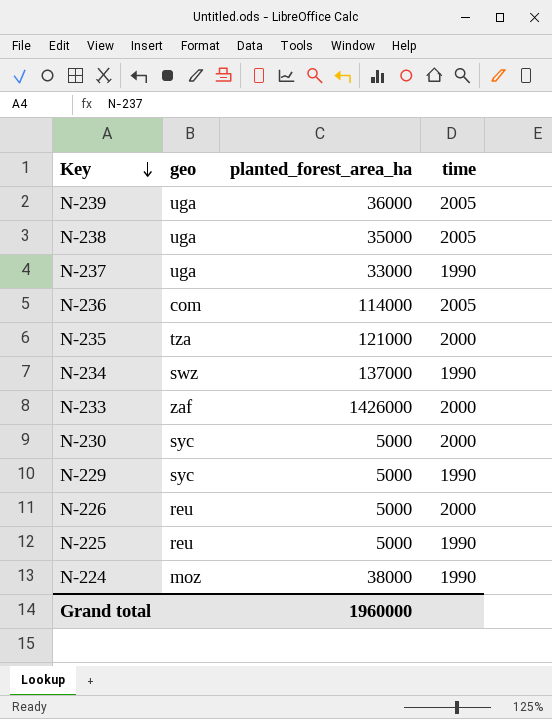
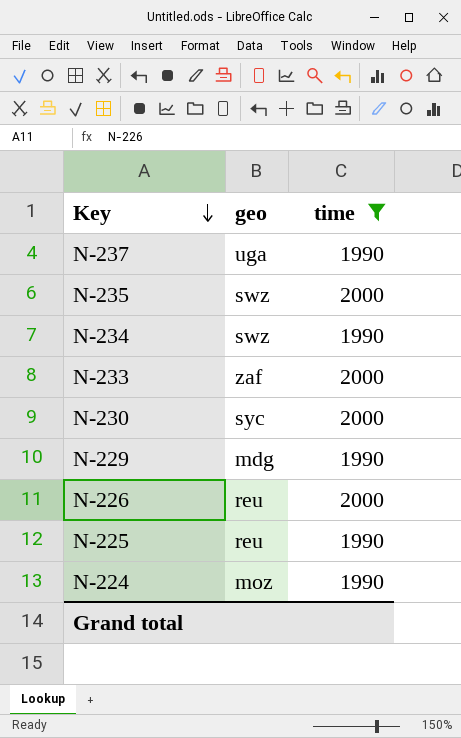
filter: none -> time != 2005
column planted_forest_area_ha | position: 3 -> none
N-235 | geo: tza -> swz
N-229 | geo: syc -> mdg

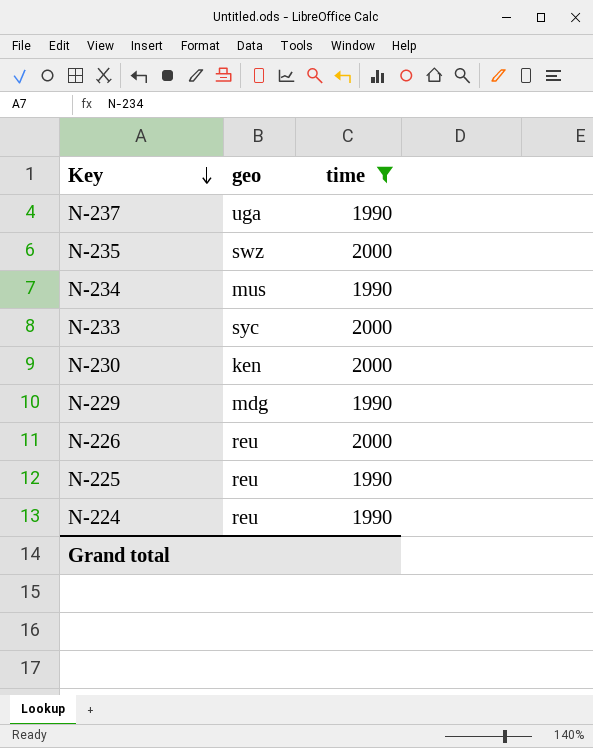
N-234 | geo: swz -> mus
N-233 | geo: zaf -> syc
N-230 | geo: syc -> ken
N-224 | geo: moz -> reu

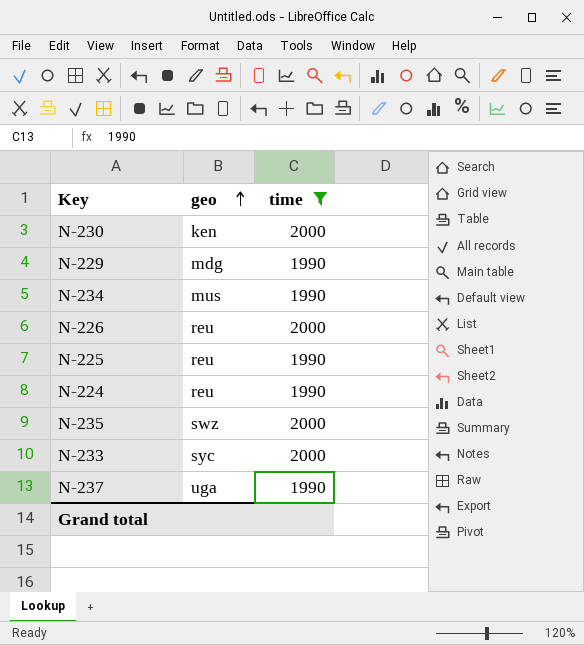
row order: Key descending -> geo ascending

